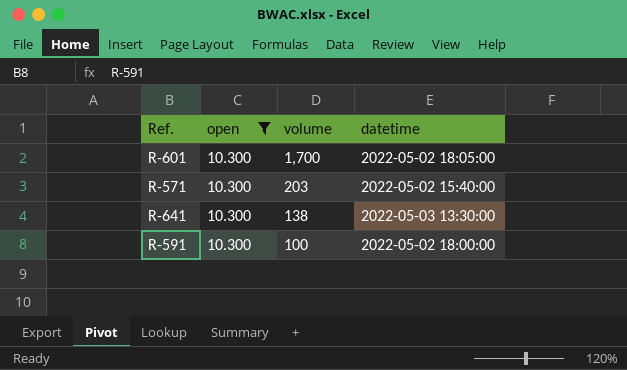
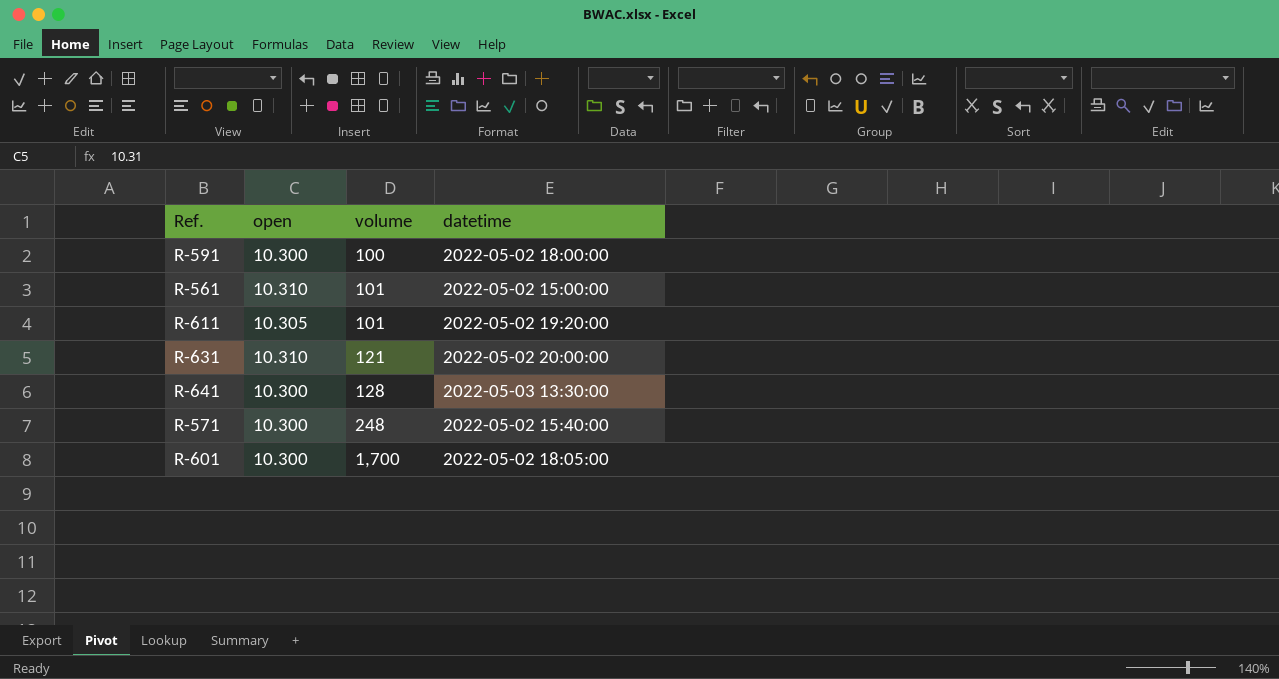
filter: open = 10.300 -> none
row order: volume descending -> volume ascending
R-641 | volume: 138 -> 128
R-571 | volume: 203 -> 248

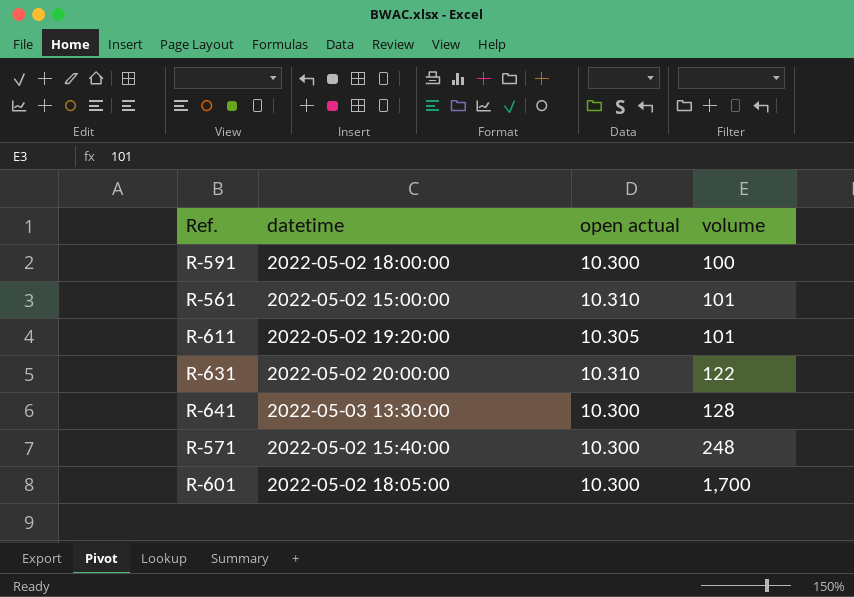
column datetime | position: 4 -> 2
column name: open -> open actual
R-631 | volume: 121 -> 122

